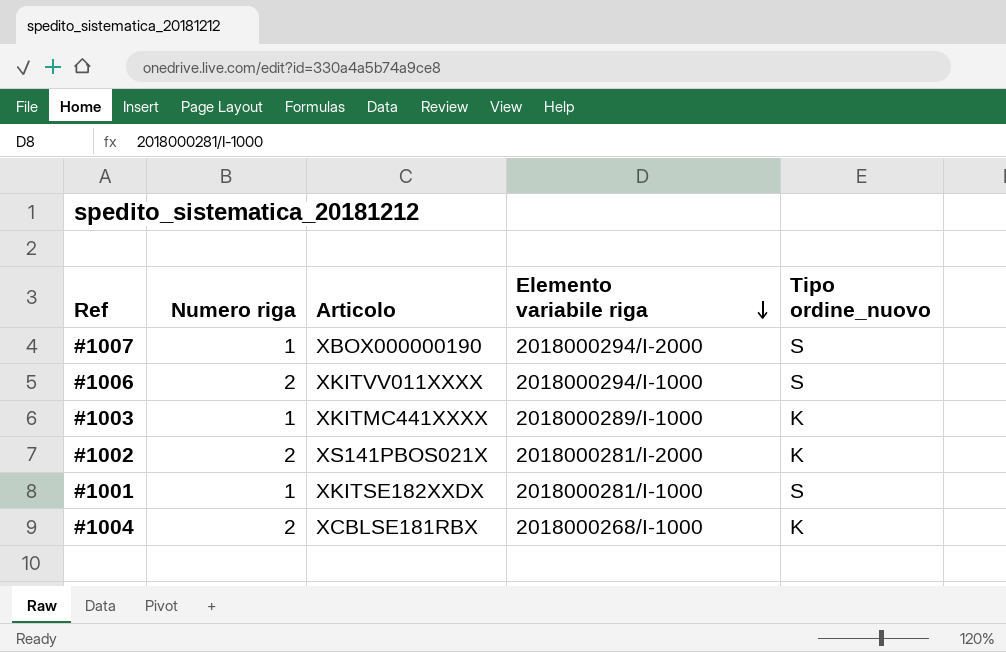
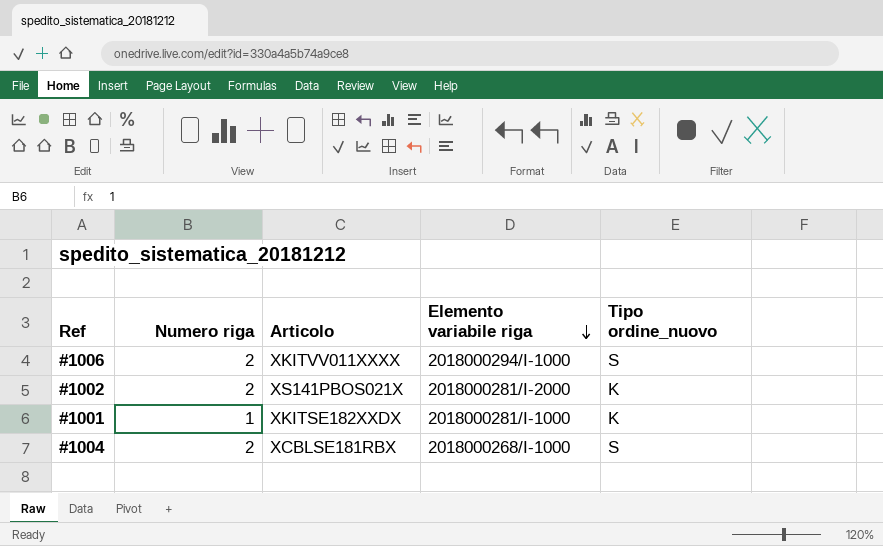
row #1007: 1 | XBOX000000190 | 2018000294/I-2000 | S -> none
row #1003: 1 | XKITMC441XXXX | 2018000289/I-1000 | K -> none
#1001 | Tipo ordine_nuovo: S -> K
#1004 | Tipo ordine_nuovo: K -> S

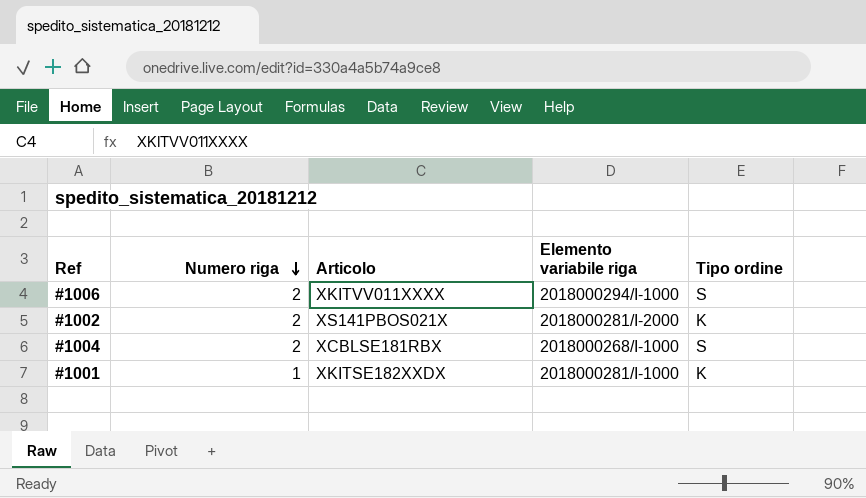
row order: Elemento variabile riga descending -> Numero riga descending
column name: Tipo ordine_nuovo -> Tipo ordine

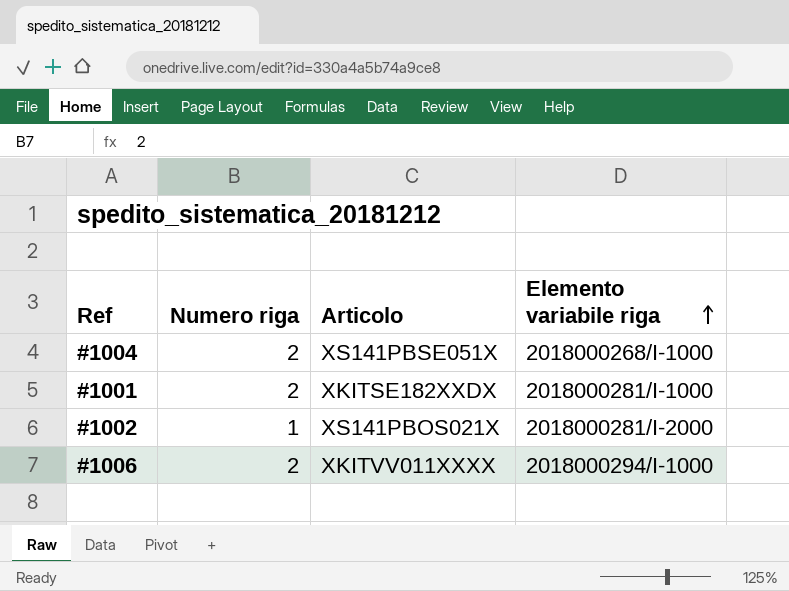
row order: Numero riga descending -> Elemento variabile riga ascending
column Tipo ordine | position: 5 -> none
#1004 | Articolo: XCBLSE181RBX -> XS141PBSE051X
#1001 | Numero riga: 1 -> 2
#1002 | Numero riga: 2 -> 1

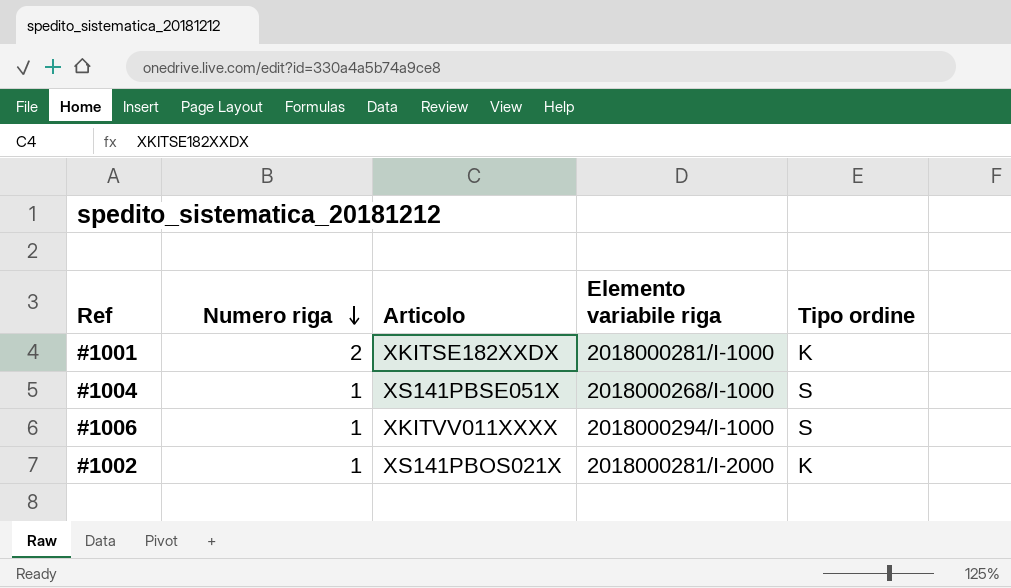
row order: Elemento variabile riga ascending -> Numero riga descending
column Tipo ordine | position: none -> 5
#1004 | Numero riga: 2 -> 1
#1006 | Numero riga: 2 -> 1

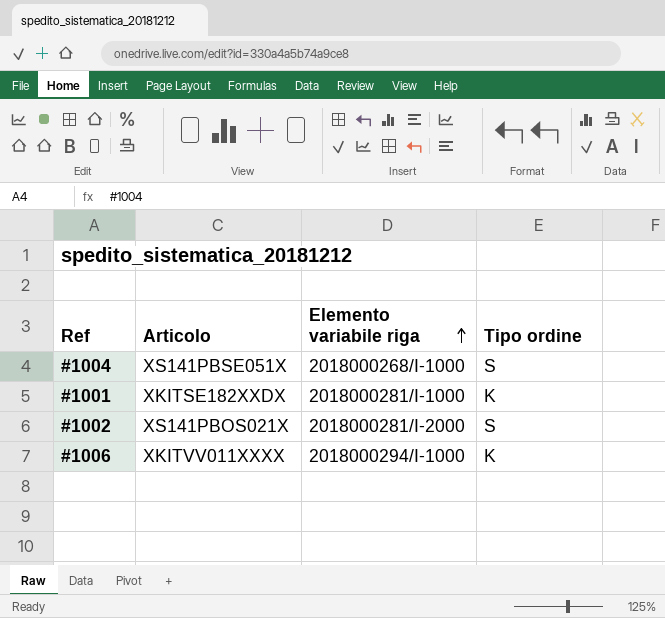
row order: Numero riga descending -> Elemento variabile riga ascending
column Numero riga | position: 2 -> none
#1002 | Tipo ordine: K -> S
#1006 | Tipo ordine: S -> K

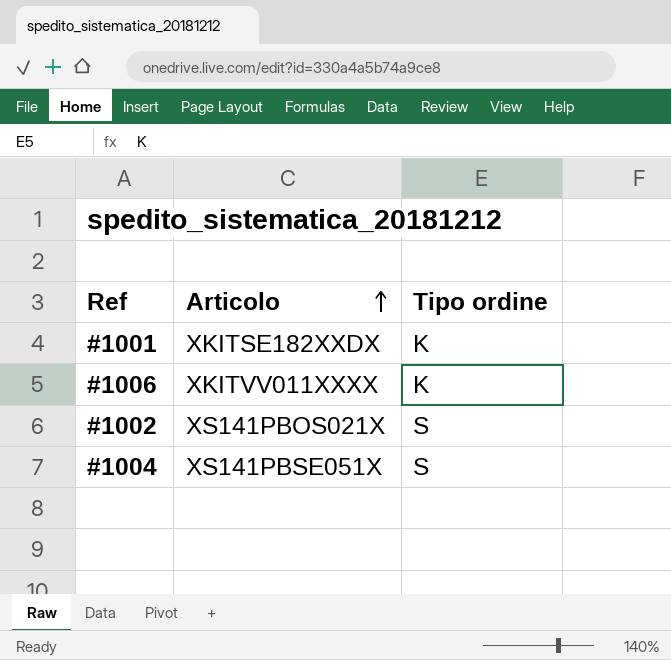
row order: Elemento variabile riga ascending -> Articolo ascending
column Elemento variabile riga | position: 3 -> none

